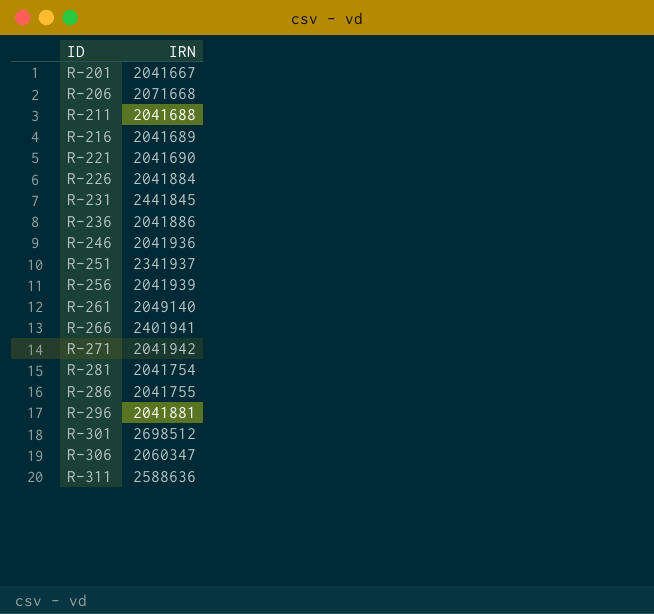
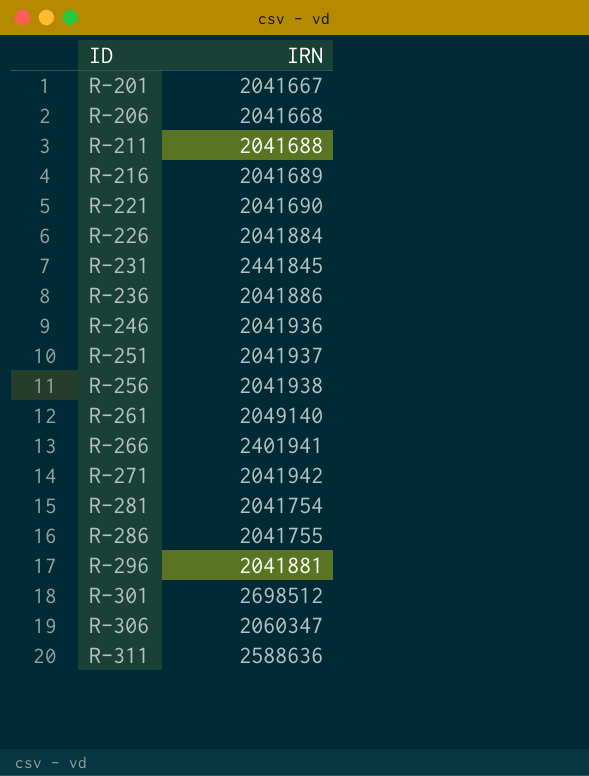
R-206 | IRN: 2071668 -> 2041668
R-251 | IRN: 2341937 -> 2041937
R-256 | IRN: 2041939 -> 2041938

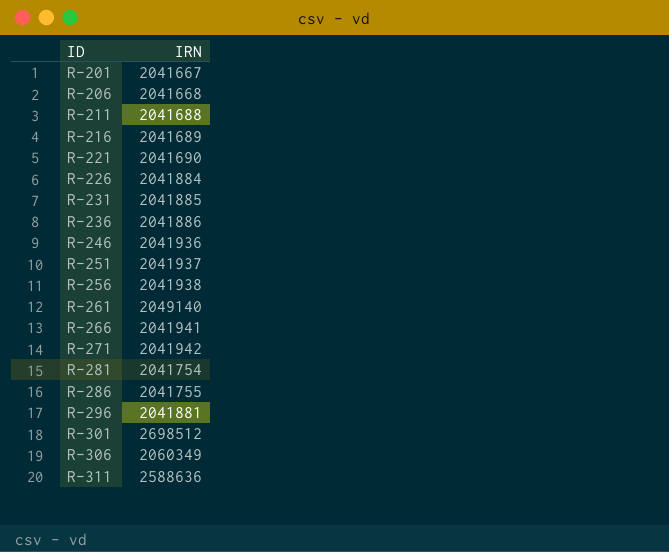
R-231 | IRN: 2441845 -> 2041885
R-266 | IRN: 2401941 -> 2041941
R-306 | IRN: 2060347 -> 2060349

